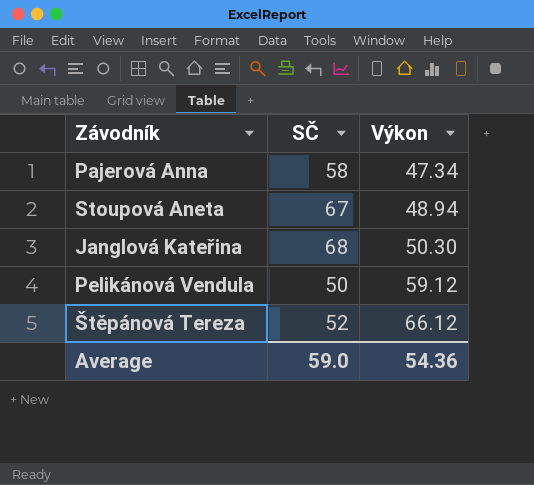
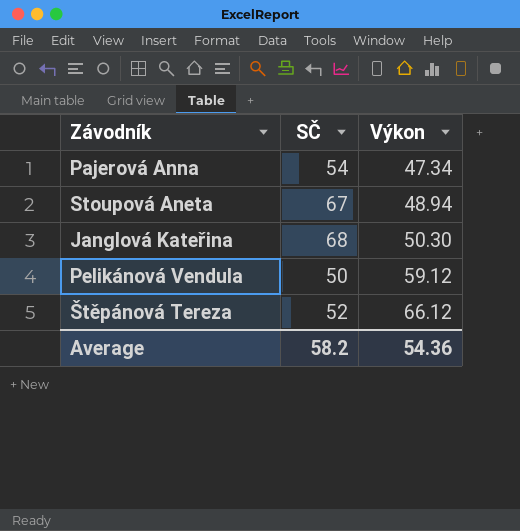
Pajerová Anna | SČ: 58 -> 54
Average | SČ: 59.0 -> 58.2

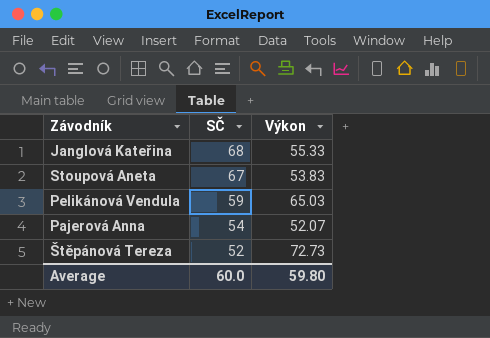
row order: Výkon ascending -> SČ descending
Janglová Kateřina | Výkon: 50.30 -> 55.33
Stoupová Aneta | Výkon: 48.94 -> 53.83
Pelikánová Vendula | SČ: 50 -> 59
Pelikánová Vendula | Výkon: 59.12 -> 65.03
Pajerová Anna | Výkon: 47.34 -> 52.07
Štěpánová Tereza | Výkon: 66.12 -> 72.73
Average | SČ: 58.2 -> 60.0
Average | Výkon: 54.36 -> 59.80

